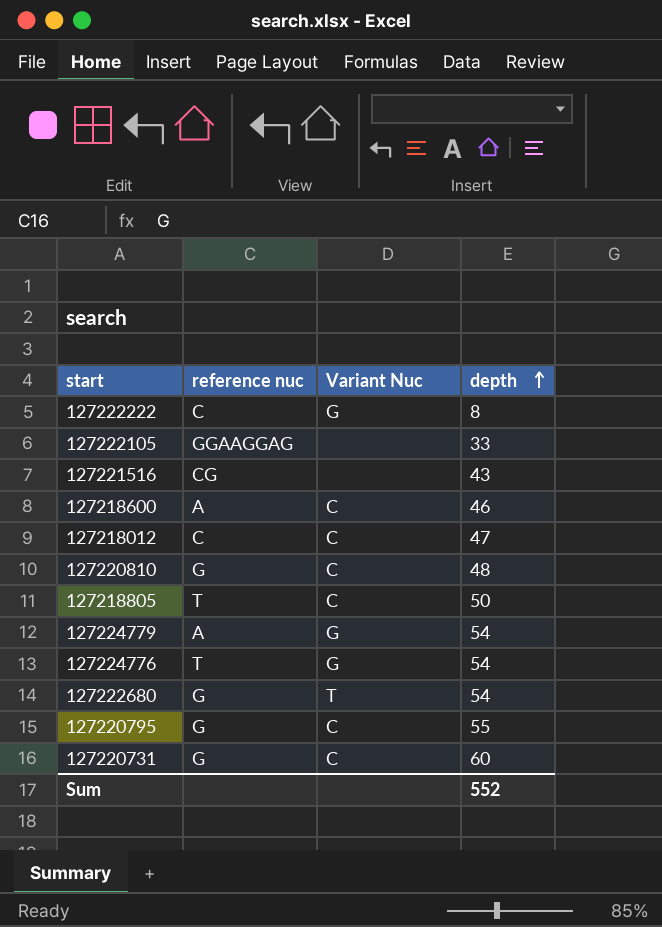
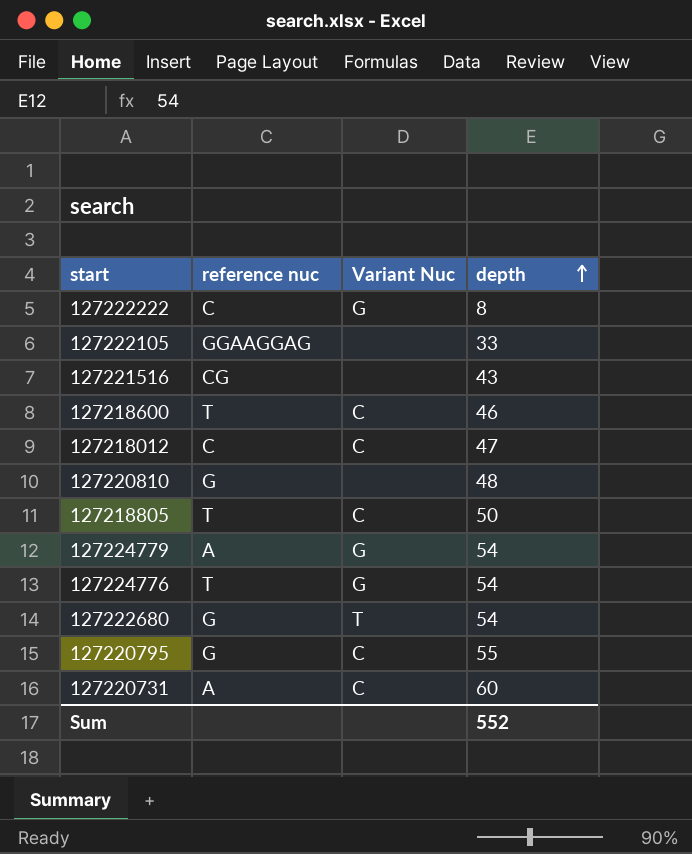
127218600 | reference nuc: A -> T
127220810 | Variant Nuc: C -> none
127220731 | reference nuc: G -> A

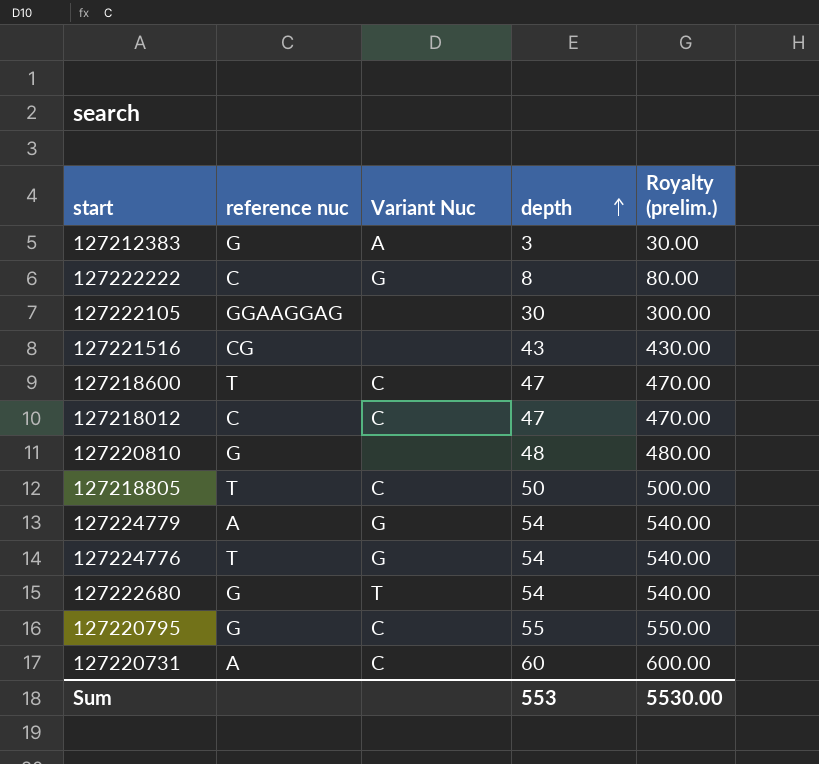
column Royalty (prelim.) | formula: none -> [depth] * 10
row 127212383: none -> G | A | 3 | 30.00
127222105 | depth: 33 -> 30
127218600 | depth: 46 -> 47
Sum | depth: 552 -> 553

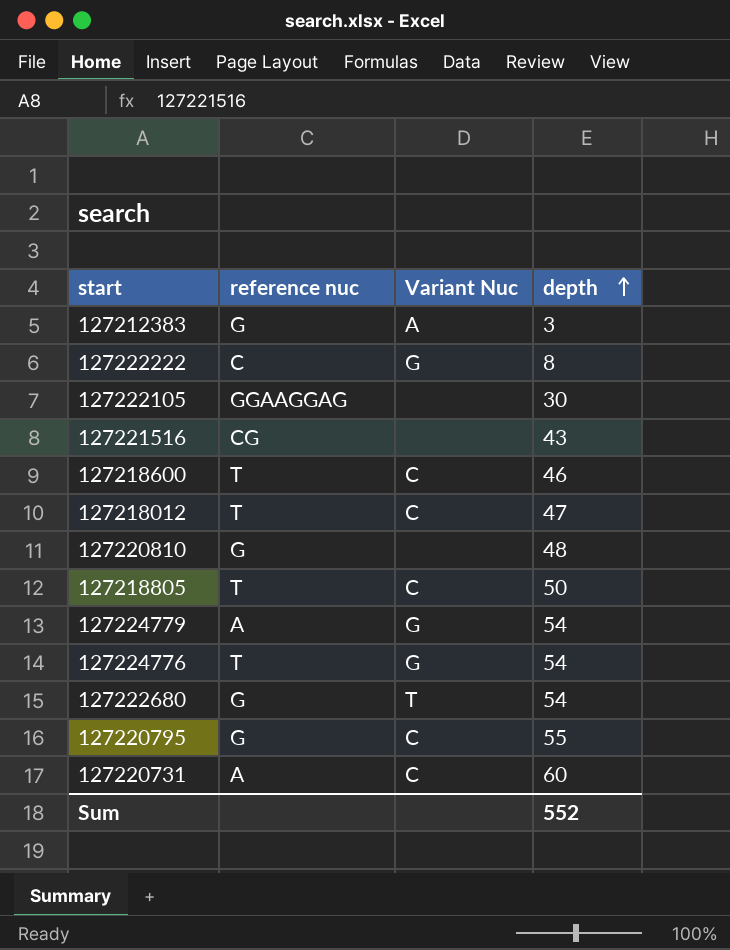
column Royalty (prelim.) | formula: [depth] * 10 -> none
127218600 | depth: 47 -> 46
127218012 | reference nuc: C -> T
Sum | depth: 553 -> 552

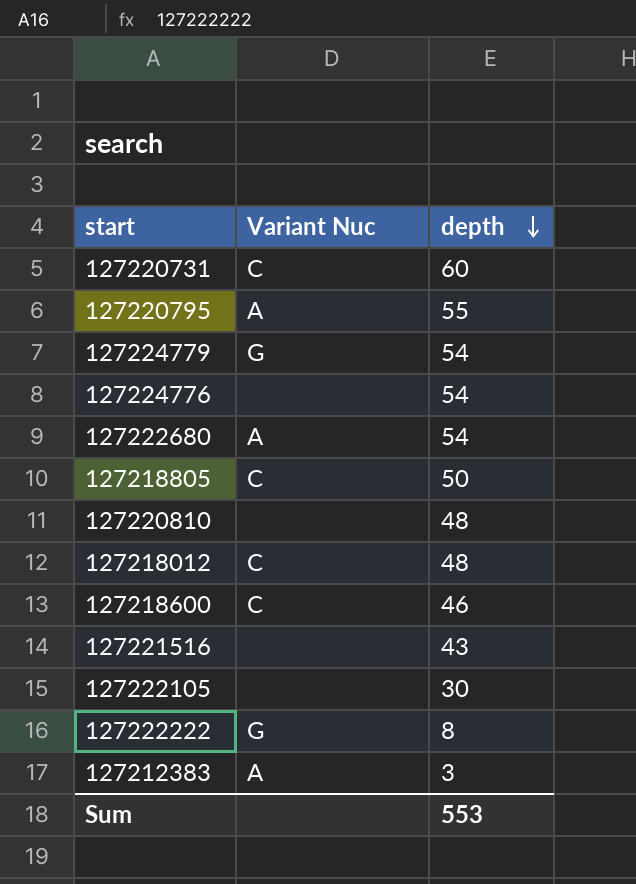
row order: depth ascending -> depth descending
column reference nuc | position: 2 -> none
127220795 | Variant Nuc: C -> A
127224776 | Variant Nuc: G -> none
127222680 | Variant Nuc: T -> A
127218012 | depth: 47 -> 48
Sum | depth: 552 -> 553

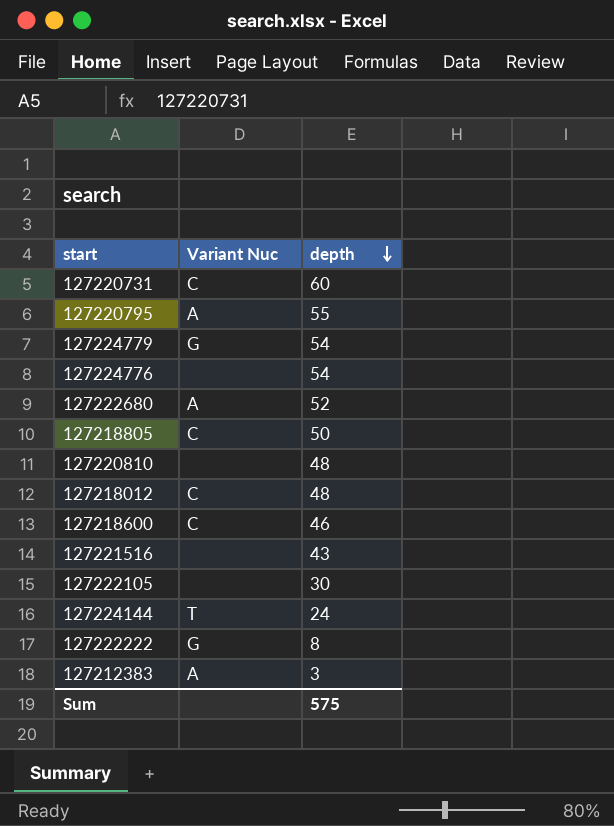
127222680 | depth: 54 -> 52
row 127224144: none -> T | 24
Sum | depth: 553 -> 575

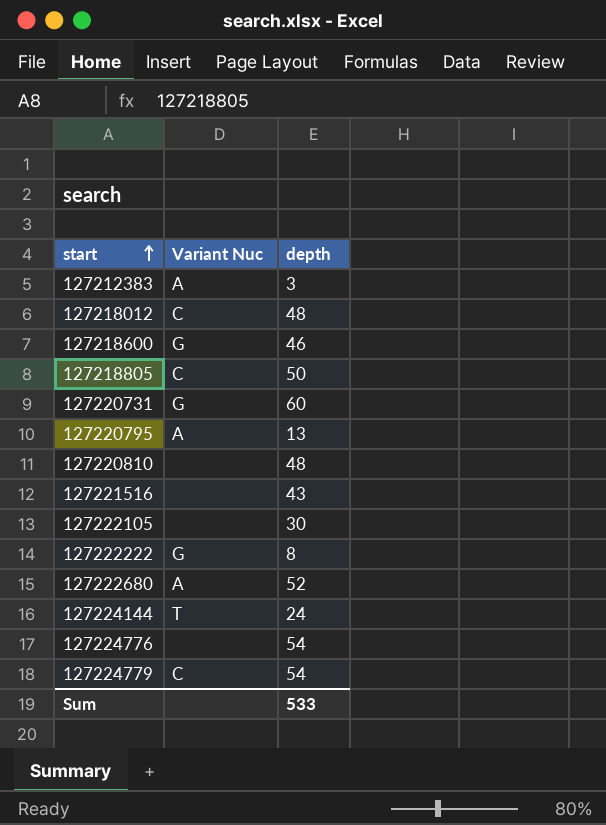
row order: depth descending -> start ascending
127218600 | Variant Nuc: C -> G
127220731 | Variant Nuc: C -> G
127220795 | depth: 55 -> 13
127224779 | Variant Nuc: G -> C
Sum | depth: 575 -> 533

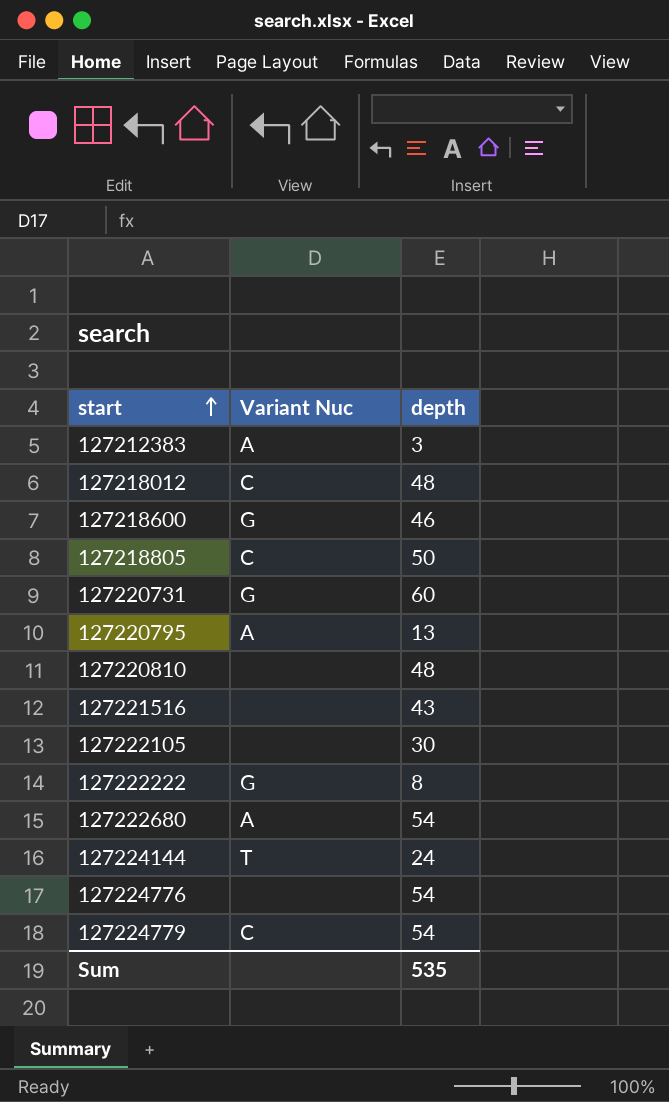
127222680 | depth: 52 -> 54
Sum | depth: 533 -> 535

